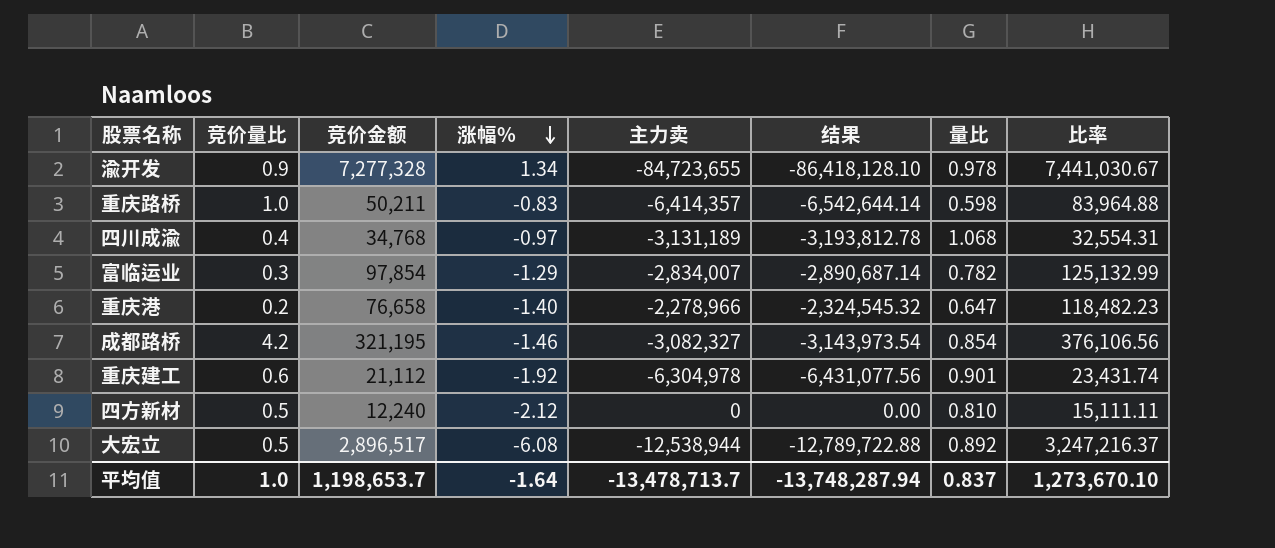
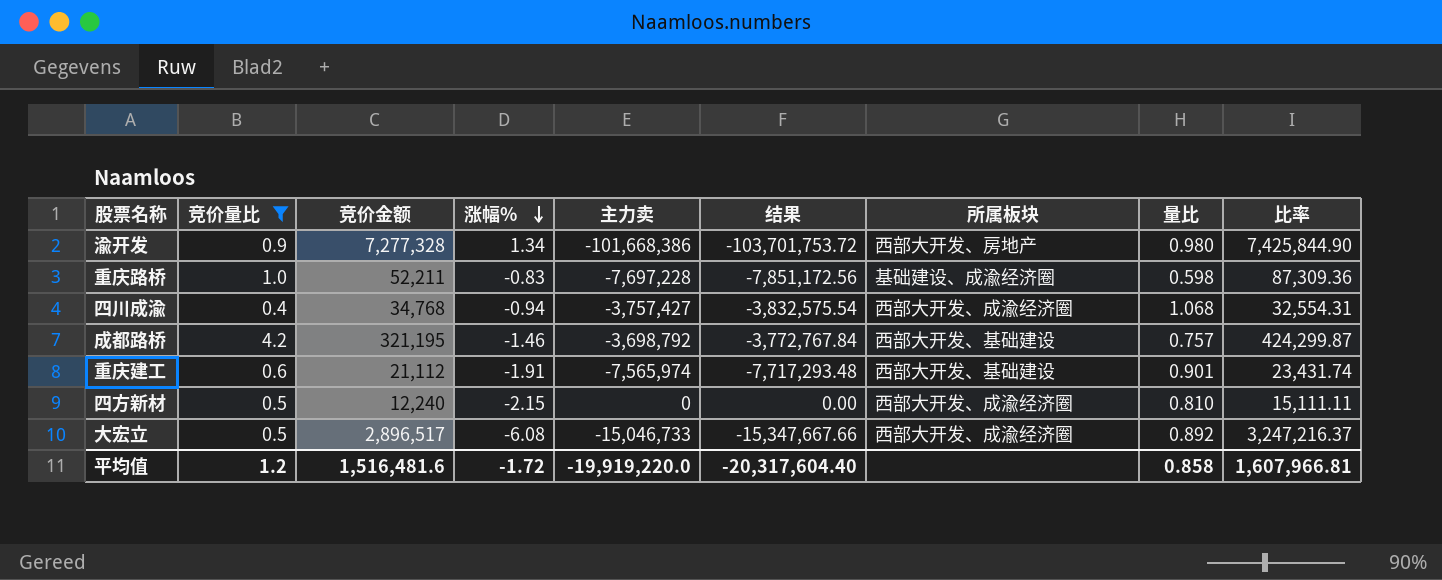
filter: none -> 竞价量比 >= 0.4
column 所属板块 | position: none -> 7
渝开发 | 主力卖: -84,723,655 -> -101,668,386
渝开发 | 结果: -86,418,128.10 -> -103,701,753.72
渝开发 | 量比: 0.978 -> 0.980
渝开发 | 比率: 7,441,030.67 -> 7,425,844.90
重庆路桥 | 竞价金额: 50,211 -> 52,211
重庆路桥 | 主力卖: -6,414,357 -> -7,697,228
重庆路桥 | 结果: -6,542,644.14 -> -7,851,172.56
重庆路桥 | 比率: 83,964.88 -> 87,309.36
四川成渝 | 涨幅%: -0.97 -> -0.94
四川成渝 | 主力卖: -3,131,189 -> -3,757,427
四川成渝 | 结果: -3,193,812.78 -> -3,832,575.54
成都路桥 | 主力卖: -3,082,327 -> -3,698,792
成都路桥 | 结果: -3,143,973.54 -> -3,772,767.84
成都路桥 | 量比: 0.854 -> 0.757
成都路桥 | 比率: 376,106.56 -> 424,299.87
重庆建工 | 涨幅%: -1.92 -> -1.91
重庆建工 | 主力卖: -6,304,978 -> -7,565,974
重庆建工 | 结果: -6,431,077.56 -> -7,717,293.48
四方新材 | 涨幅%: -2.12 -> -2.15
大宏立 | 主力卖: -12,538,944 -> -15,046,733
大宏立 | 结果: -12,789,722.88 -> -15,347,667.66
平均值 | 竞价量比: 1.0 -> 1.2
平均值 | 竞价金额: 1,198,653.7 -> 1,516,481.6
平均值 | 涨幅%: -1.64 -> -1.72
平均值 | 主力卖: -13,478,713.7 -> -19,919,220.0
平均值 | 结果: -13,748,287.94 -> -20,317,604.40
平均值 | 量比: 0.837 -> 0.858
平均值 | 比率: 1,273,670.10 -> 1,607,966.81

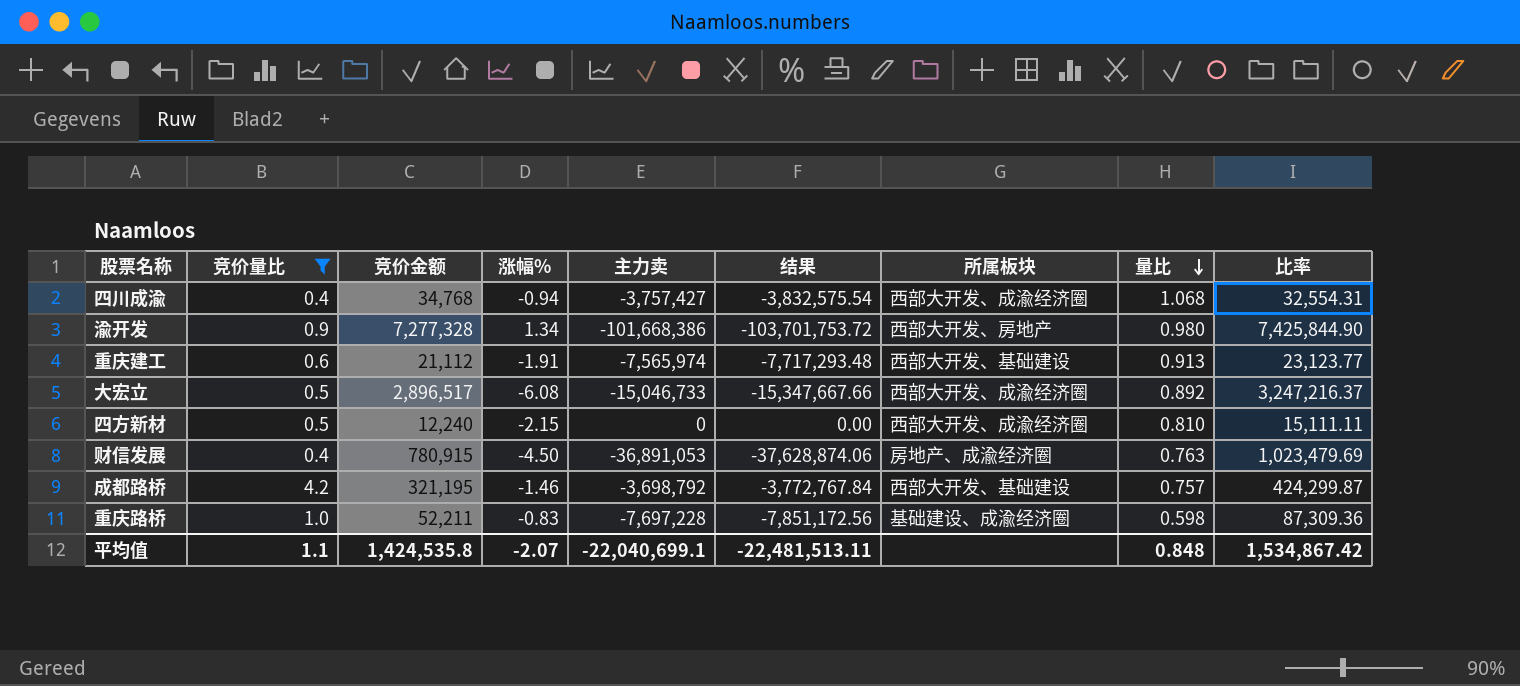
row order: 涨幅% descending -> 量比 descending
重庆建工 | 量比: 0.901 -> 0.913
重庆建工 | 比率: 23,431.74 -> 23,123.77
row 财信发展: none -> 0.4 | 780,915 | -4.50 | -36,891,053 | -37,628,874.06 | 房地产、成渝经济圈 | 0.763 | 1,023,479.69
平均值 | 竞价量比: 1.2 -> 1.1
平均值 | 竞价金额: 1,516,481.6 -> 1,424,535.8
平均值 | 涨幅%: -1.72 -> -2.07
平均值 | 主力卖: -19,919,220.0 -> -22,040,699.1
平均值 | 结果: -20,317,604.40 -> -22,481,513.11
平均值 | 量比: 0.858 -> 0.848
平均值 | 比率: 1,607,966.81 -> 1,534,867.42

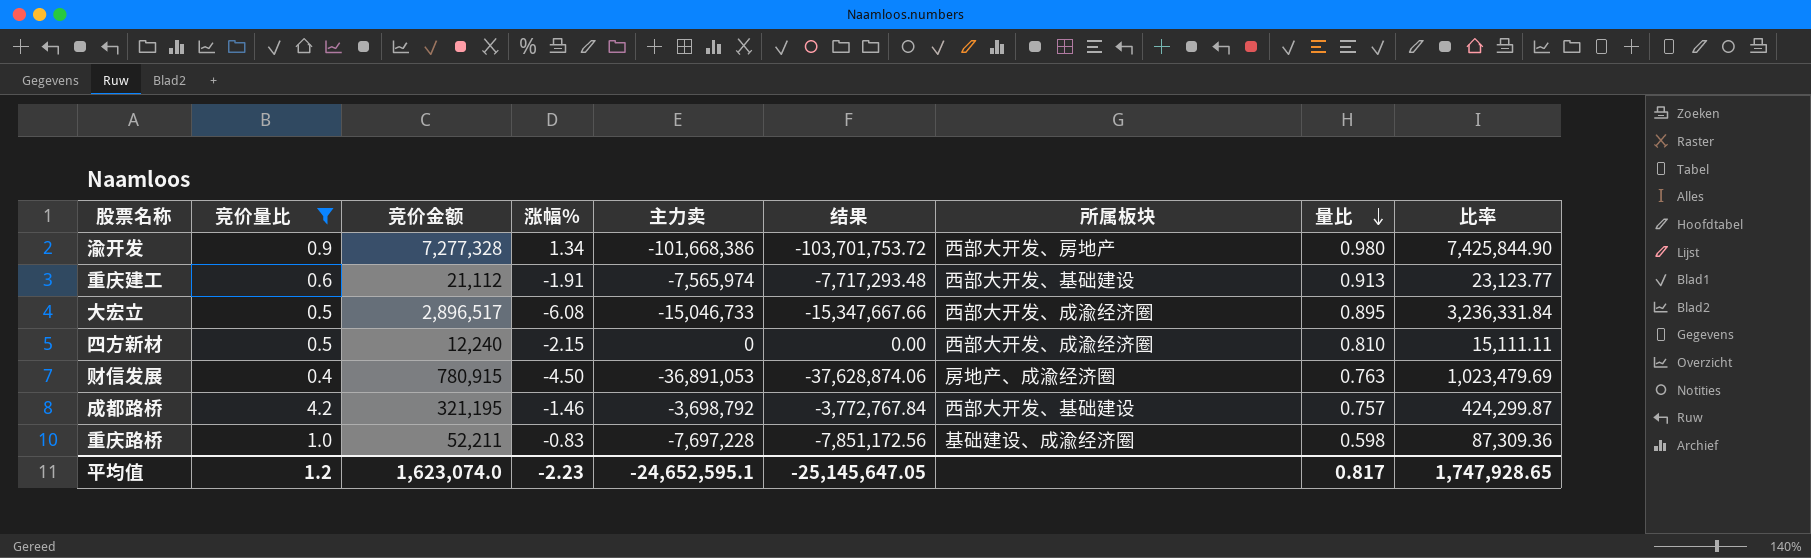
row 四川成渝: 0.4 | 34,768 | -0.94 | -3,757,427 | -3,832,575.54 | 西部大开发、成渝经济圈 | 1.068 | 32,554.31 -> none
大宏立 | 量比: 0.892 -> 0.895
大宏立 | 比率: 3,247,216.37 -> 3,236,331.84
平均值 | 竞价量比: 1.1 -> 1.2
平均值 | 竞价金额: 1,424,535.8 -> 1,623,074.0
平均值 | 涨幅%: -2.07 -> -2.23
平均值 | 主力卖: -22,040,699.1 -> -24,652,595.1
平均值 | 结果: -22,481,513.11 -> -25,145,647.05
平均值 | 量比: 0.848 -> 0.817
平均值 | 比率: 1,534,867.42 -> 1,747,928.65

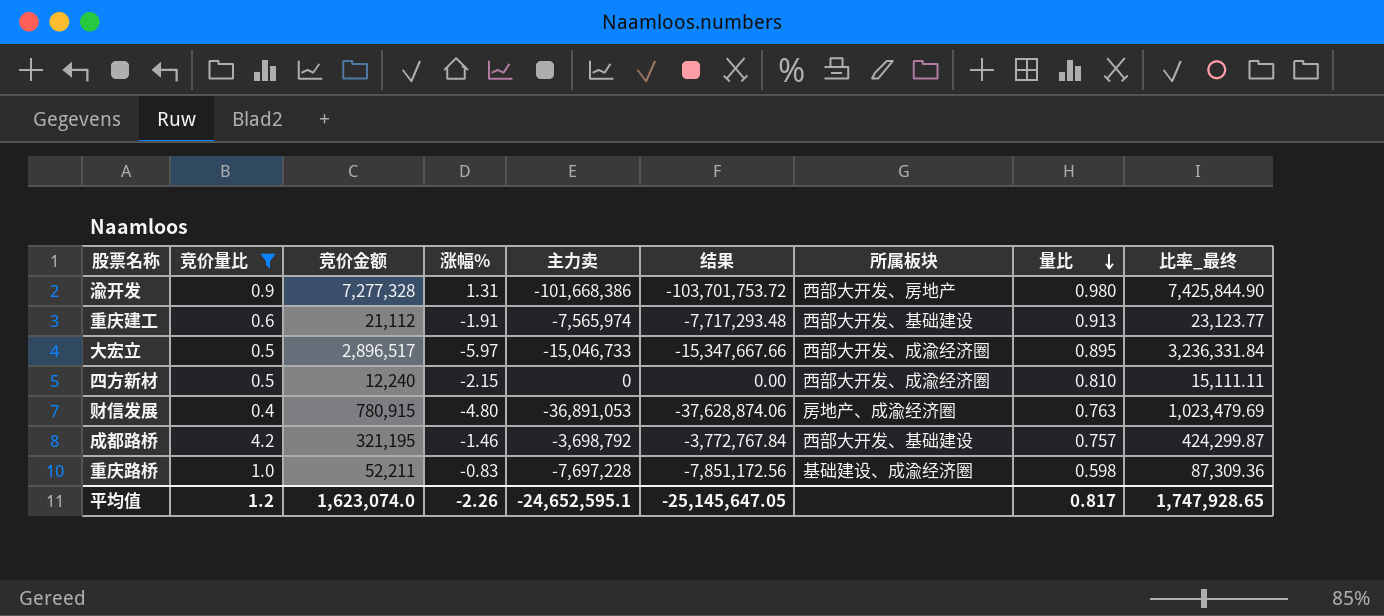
column name: 比率 -> 比率_最终
渝开发 | 涨幅%: 1.34 -> 1.31
大宏立 | 涨幅%: -6.08 -> -5.97
财信发展 | 涨幅%: -4.50 -> -4.80
平均值 | 涨幅%: -2.23 -> -2.26

